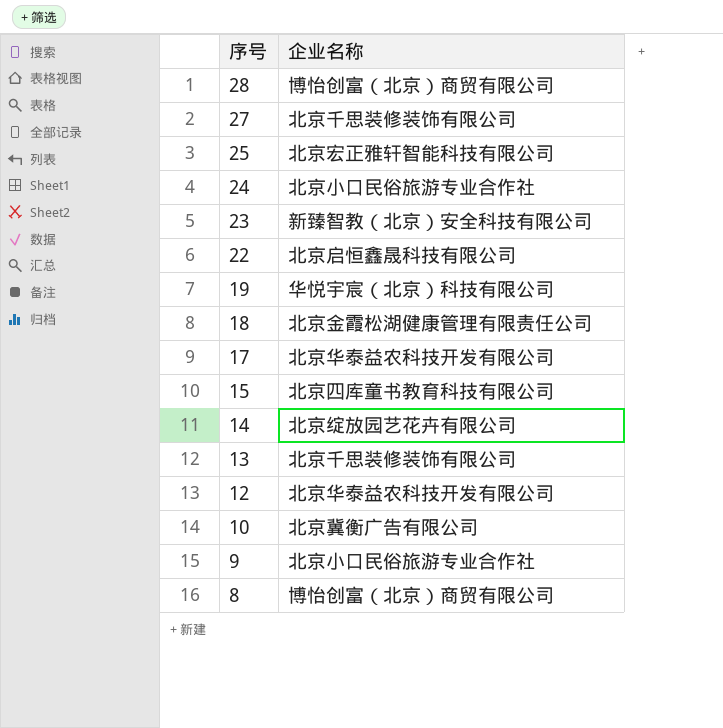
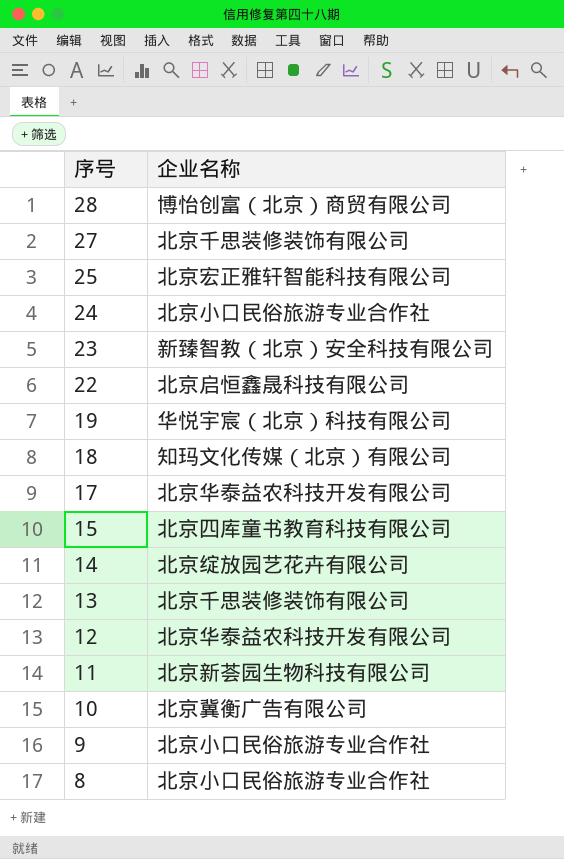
18 | 企业名称: 北京金霞松湖健康管理有限责任公司 -> 知玛文化传媒（北京）有限公司
row 11: none -> 北京新荟园生物科技有限公司
8 | 企业名称: 博怡创富（北京）商贸有限公司 -> 北京小口民俗旅游专业合作社

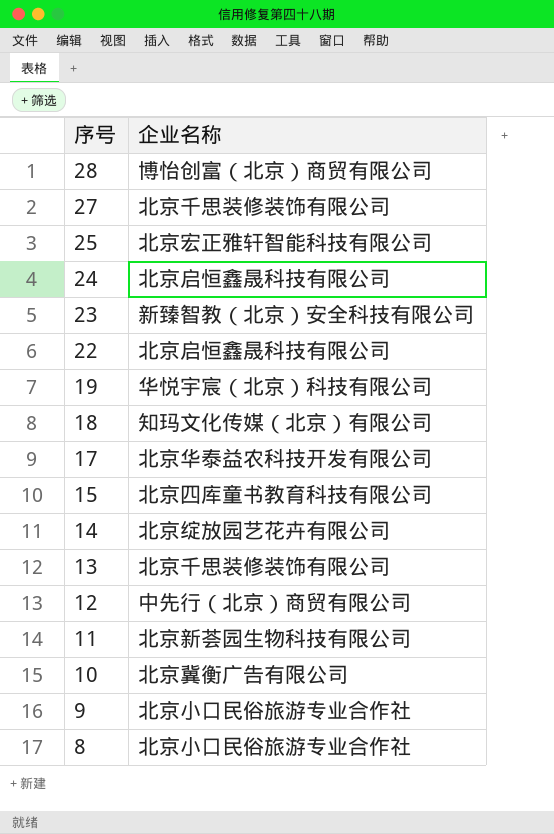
24 | 企业名称: 北京小口民俗旅游专业合作社 -> 北京启恒鑫晟科技有限公司
12 | 企业名称: 北京华泰益农科技开发有限公司 -> 中先行（北京）商贸有限公司

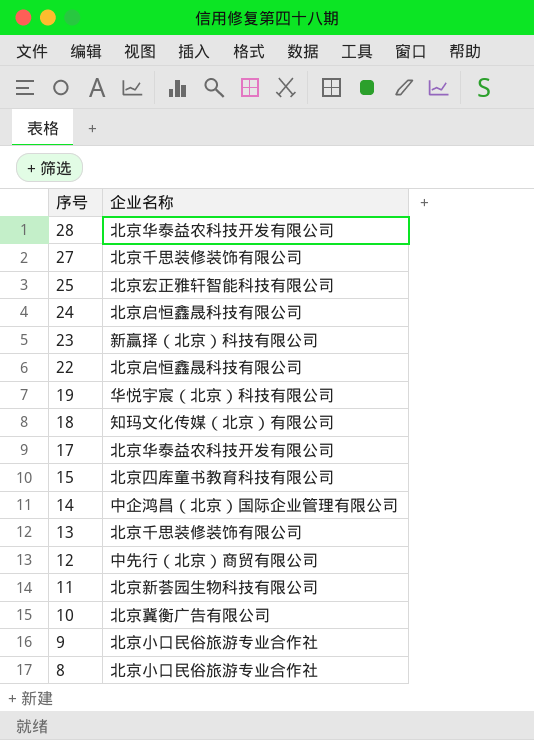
28 | 企业名称: 博怡创富（北京）商贸有限公司 -> 北京华泰益农科技开发有限公司
23 | 企业名称: 新臻智教（北京）安全科技有限公司 -> 新赢择（北京）科技有限公司
14 | 企业名称: 北京绽放园艺花卉有限公司 -> 中企鸿昌（北京）国际企业管理有限公司

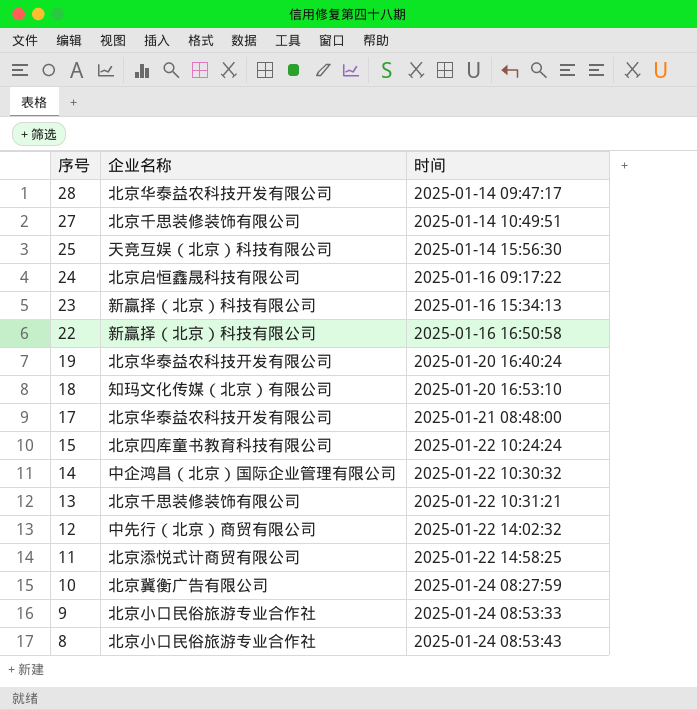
column 时间 | position: none -> 3
25 | 企业名称: 北京宏正雅轩智能科技有限公司 -> 天竞互娱（北京）科技有限公司
22 | 企业名称: 北京启恒鑫晟科技有限公司 -> 新赢择（北京）科技有限公司
19 | 企业名称: 华悦宇宸（北京）科技有限公司 -> 北京华泰益农科技开发有限公司
11 | 企业名称: 北京新荟园生物科技有限公司 -> 北京添悦式计商贸有限公司

